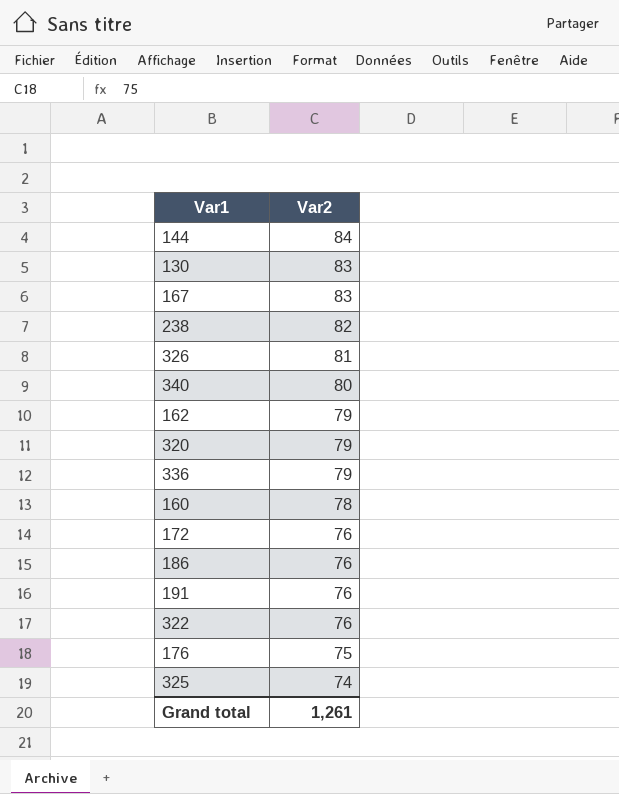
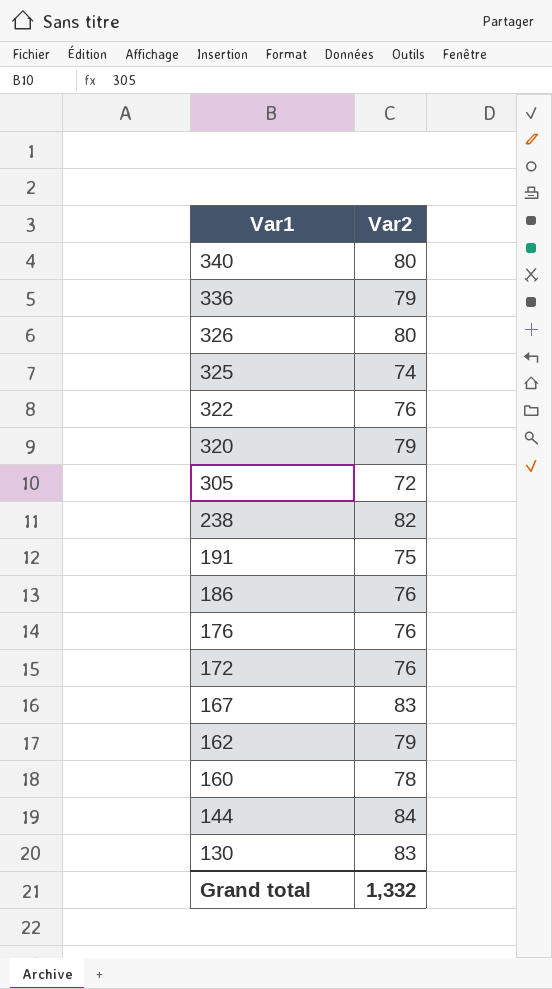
row order: Var2 descending -> Var1 descending
326 | Var2: 81 -> 80
row 305: none -> 72
191 | Var2: 76 -> 75
176 | Var2: 75 -> 76
Grand total | Var2: 1,261 -> 1,332

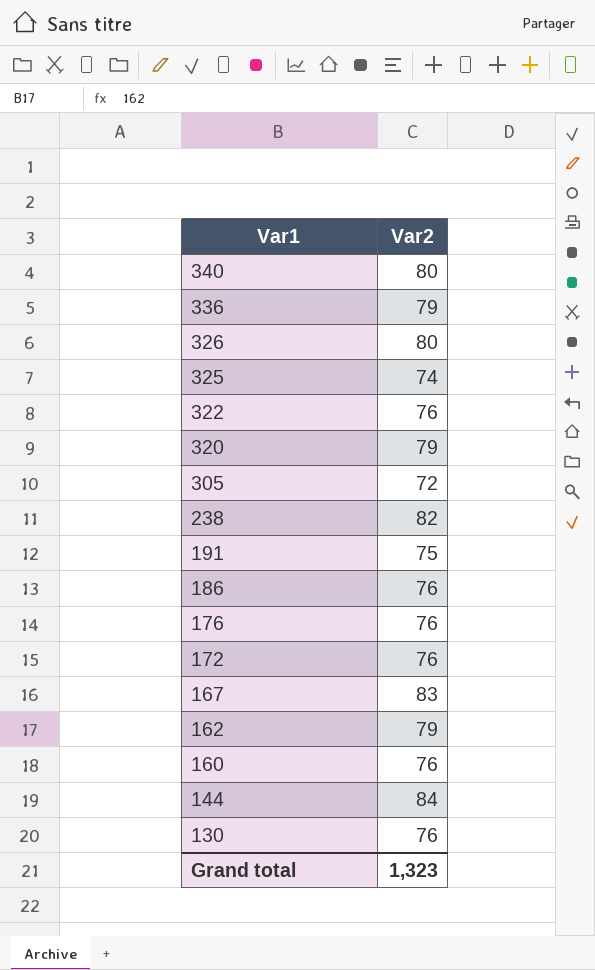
160 | Var2: 78 -> 76
130 | Var2: 83 -> 76
Grand total | Var2: 1,332 -> 1,323

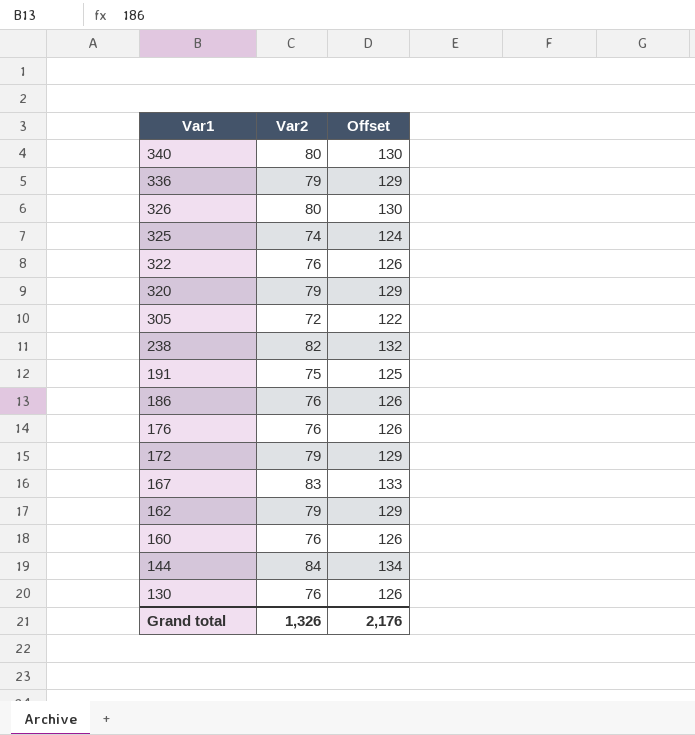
column Offset | formula: none -> [Var2] + 50
172 | Var2: 76 -> 79
Grand total | Var2: 1,323 -> 1,326

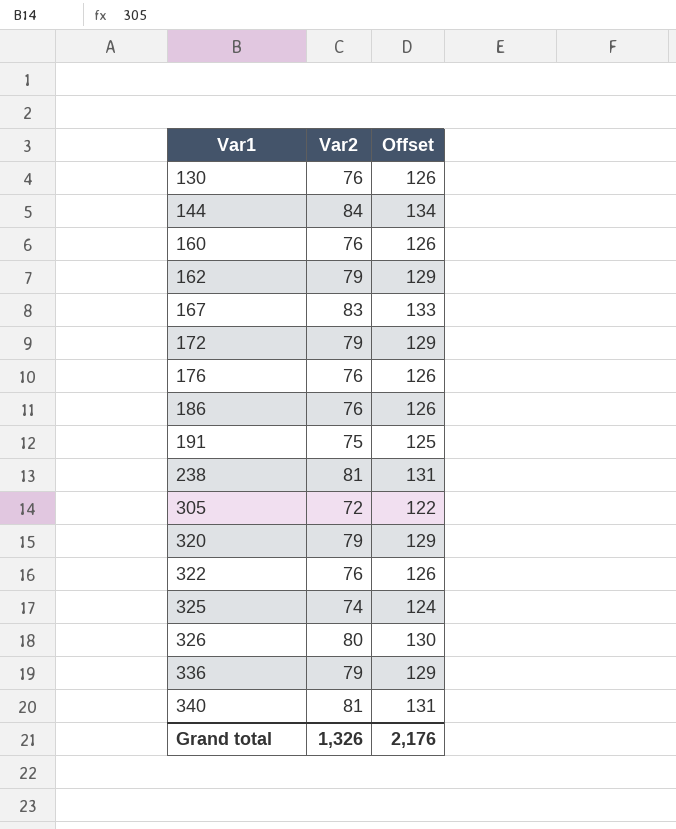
row order: Var1 descending -> Var1 ascending
238 | Var2: 82 -> 81
238 | Offset: 132 -> 131
340 | Var2: 80 -> 81
340 | Offset: 130 -> 131

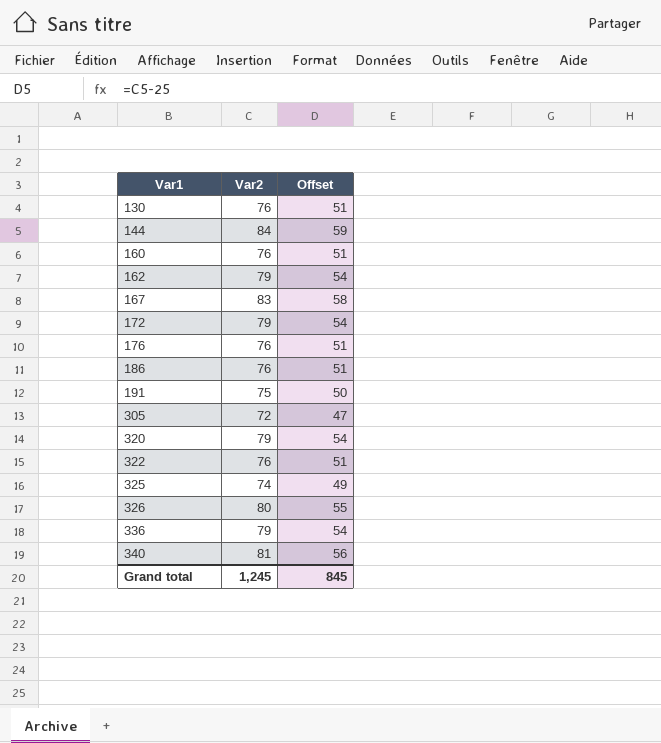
column Offset | formula: [Var2] + 50 -> [Var2] - 25
row 238: 81 | 131 -> none
Grand total | Var2: 1,326 -> 1,245
Grand total | Offset: 2,176 -> 845

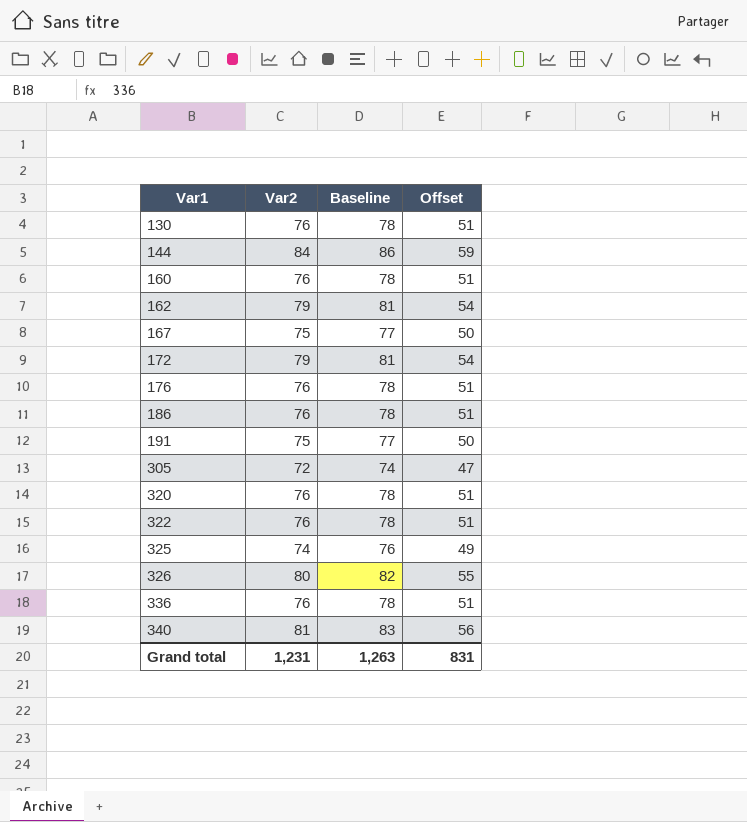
column Baseline | formula: none -> [Var2] + 2
167 | Var2: 83 -> 75
167 | Offset: 58 -> 50
320 | Var2: 79 -> 76
320 | Offset: 54 -> 51
336 | Var2: 79 -> 76
336 | Offset: 54 -> 51
Grand total | Var2: 1,245 -> 1,231
Grand total | Offset: 845 -> 831

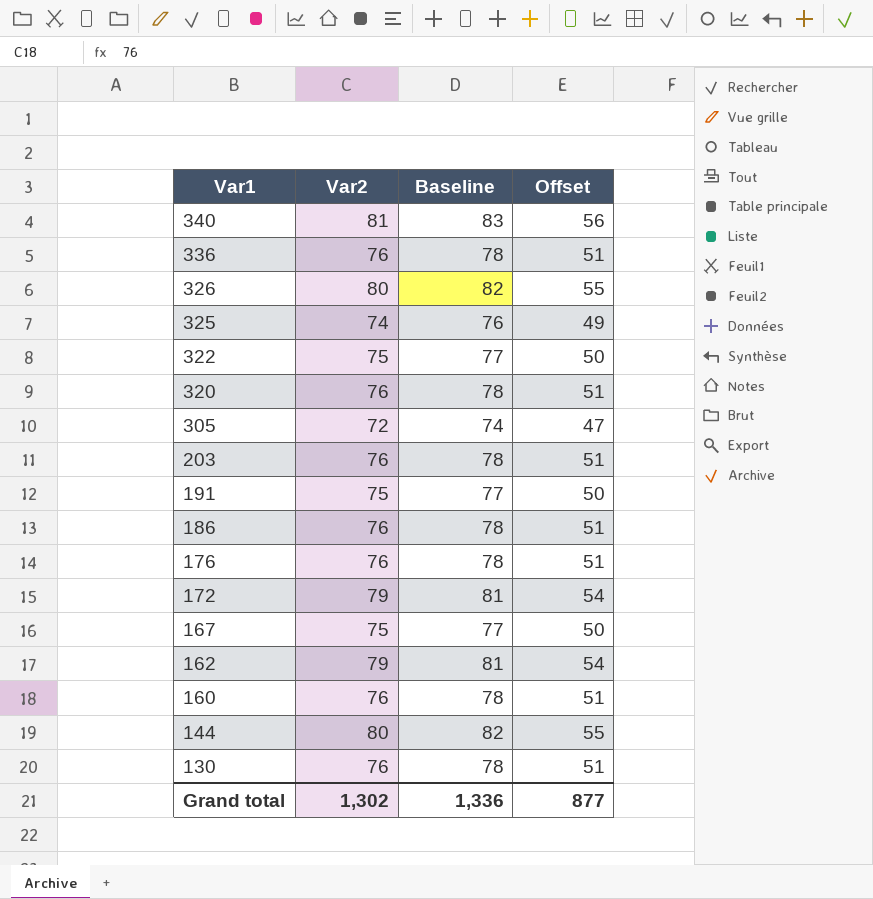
row order: Var1 ascending -> Var1 descending
322 | Var2: 76 -> 75
322 | Baseline: 78 -> 77
322 | Offset: 51 -> 50
row 203: none -> 76 | 78 | 51
144 | Var2: 84 -> 80
144 | Baseline: 86 -> 82
144 | Offset: 59 -> 55
Grand total | Var2: 1,231 -> 1,302
Grand total | Baseline: 1,263 -> 1,336
Grand total | Offset: 831 -> 877

